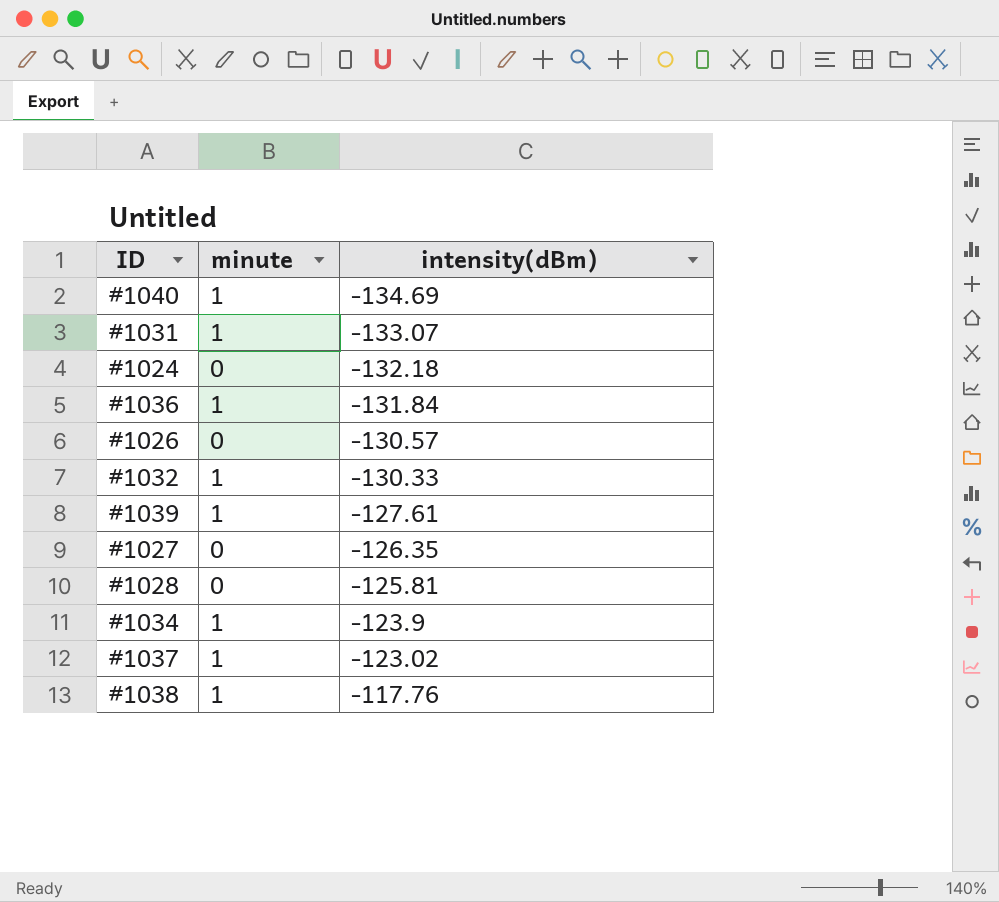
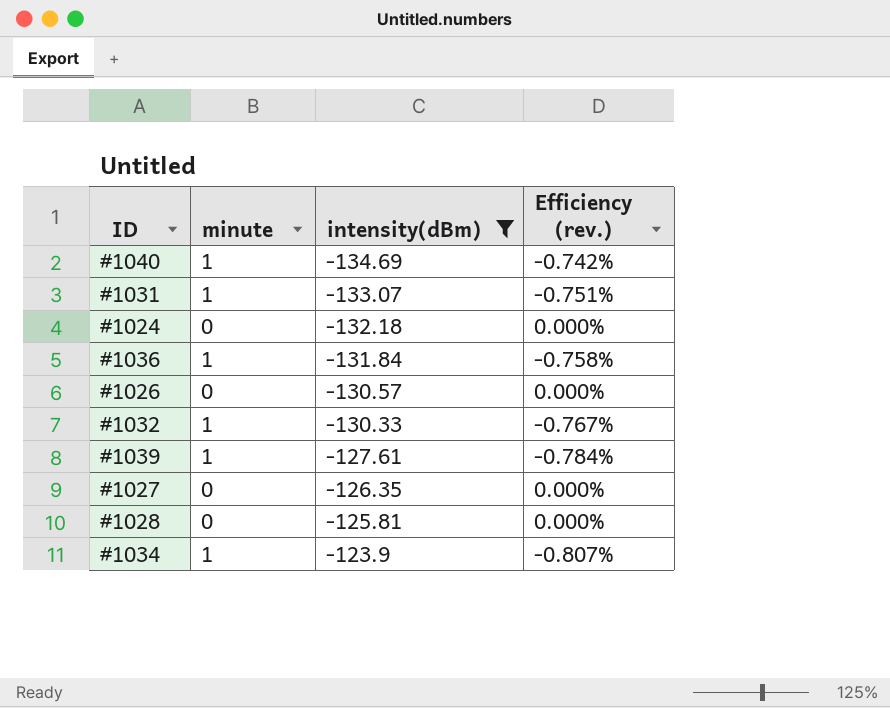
filter: none -> intensity(dBm) <= -123.9
column Efficiency (rev.) | formula: none -> [minute] / [intensity(dBm)]

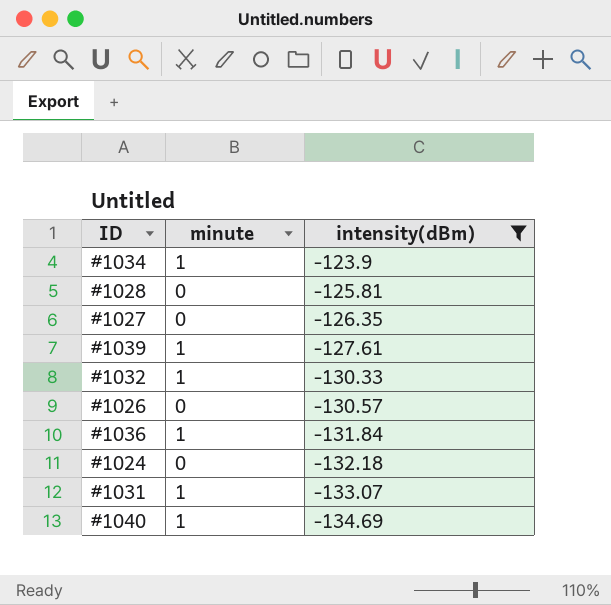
row order: intensity(dBm) ascending -> intensity(dBm) descending
column Efficiency (rev.) | formula: [minute] / [intensity(dBm)] -> none

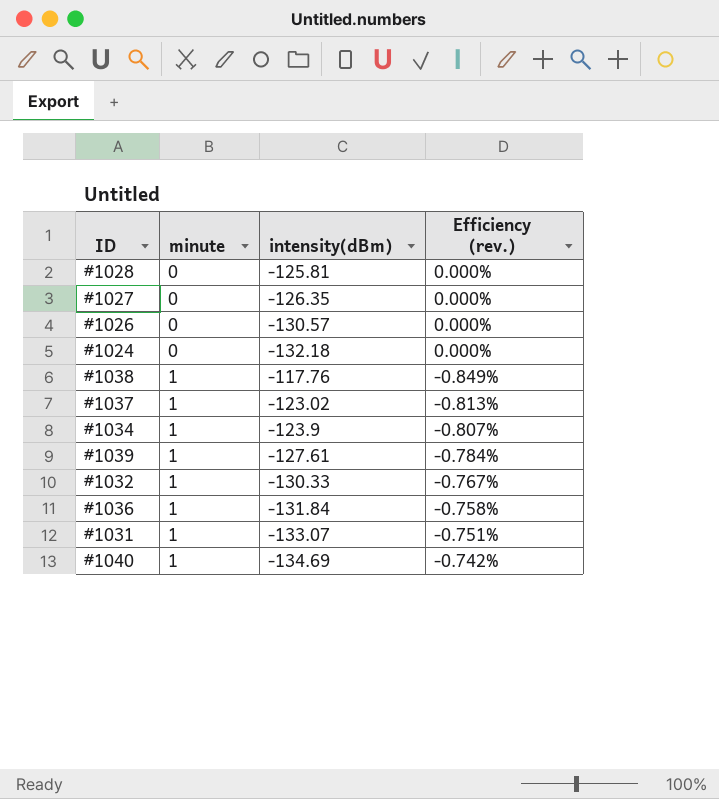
filter: intensity(dBm) <= -123.9 -> none
row order: intensity(dBm) descending -> minute ascending
column Efficiency (rev.) | formula: none -> [minute] / [intensity(dBm)]

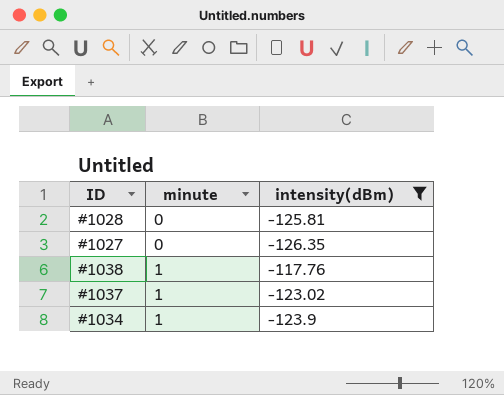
filter: none -> intensity(dBm) >= -126.35
column Efficiency (rev.) | formula: [minute] / [intensity(dBm)] -> none

